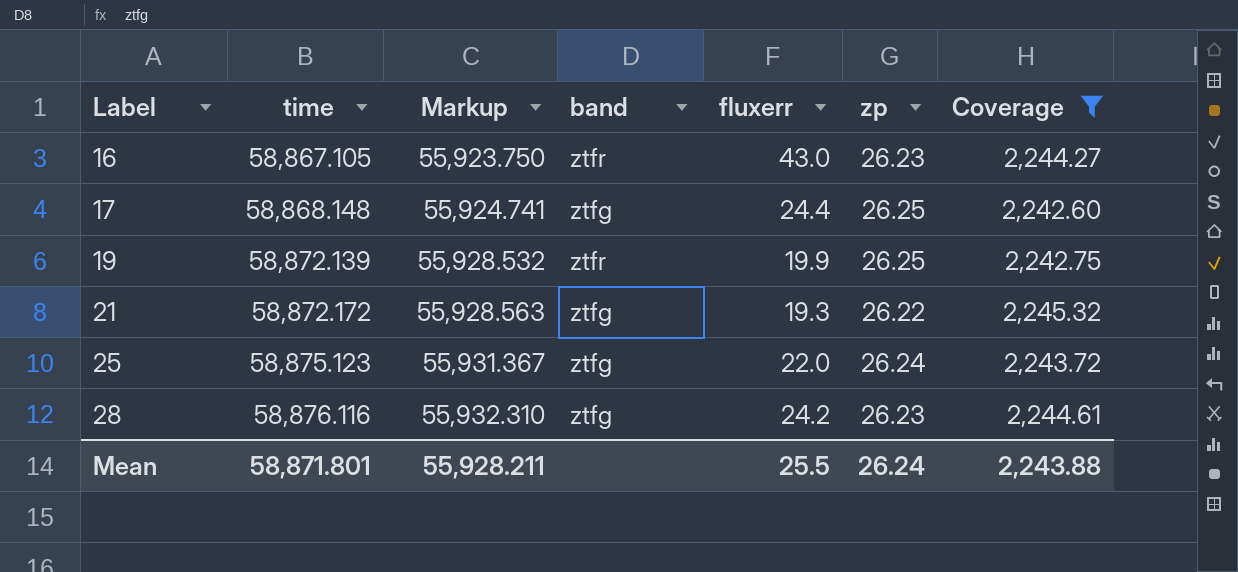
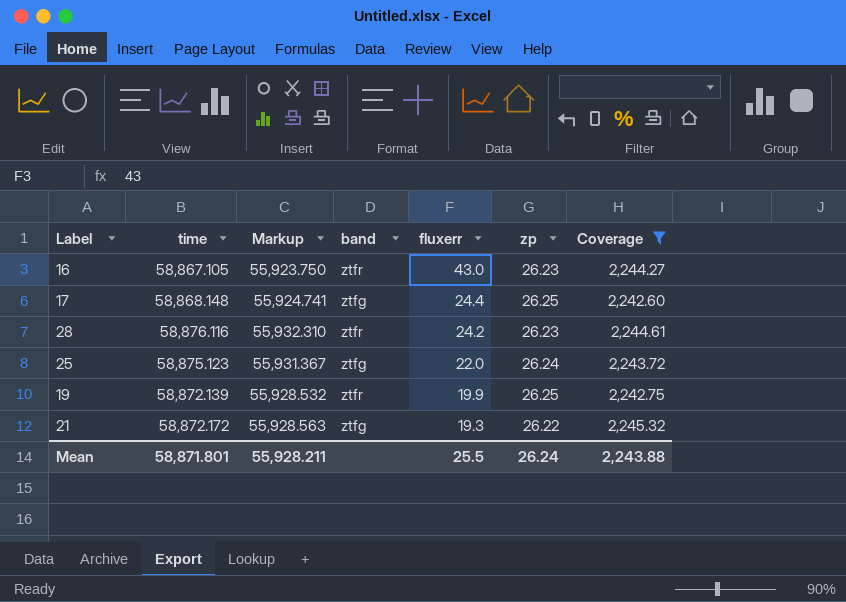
row order: Label ascending -> fluxerr descending
28 | band: ztfg -> ztfr

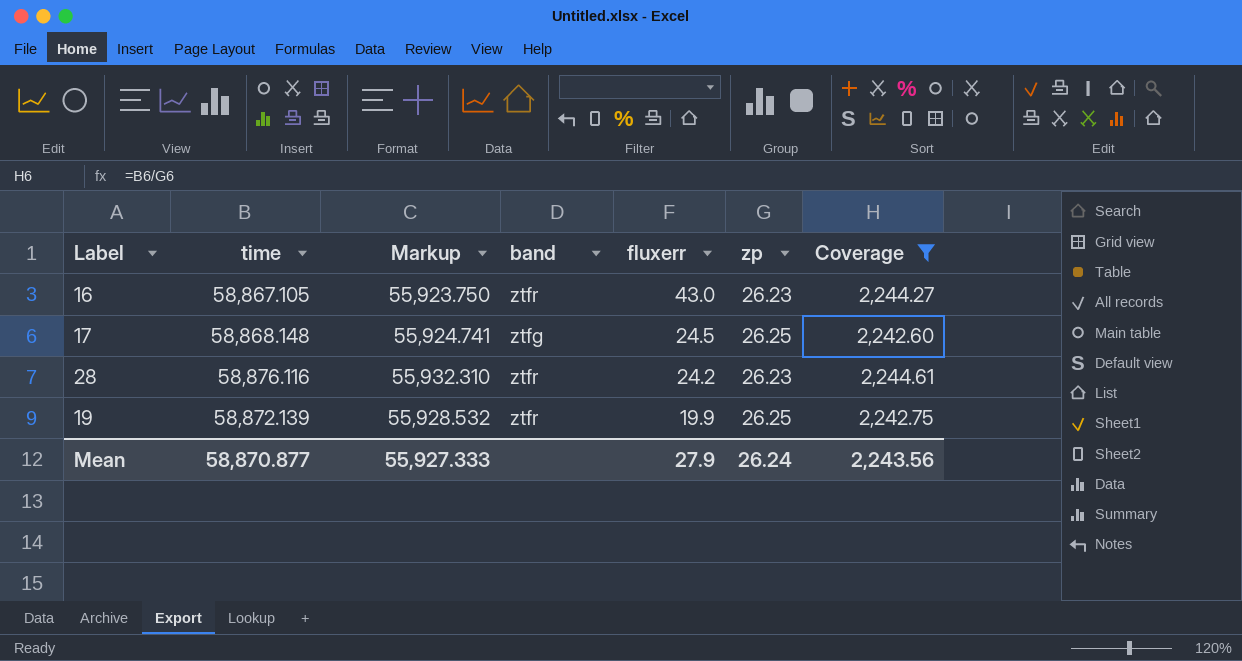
row 25: 58,875.123 | 55,931.367 | ztfg | 22.0 | 26.24 | 2,243.72 -> none
row 21: 58,872.172 | 55,928.563 | ztfg | 19.3 | 26.22 | 2,245.32 -> none
17 | fluxerr: 24.4 -> 24.5
Mean | time: 58,871.801 -> 58,870.877
Mean | Markup: 55,928.211 -> 55,927.333
Mean | fluxerr: 25.5 -> 27.9
Mean | Coverage: 2,243.88 -> 2,243.56

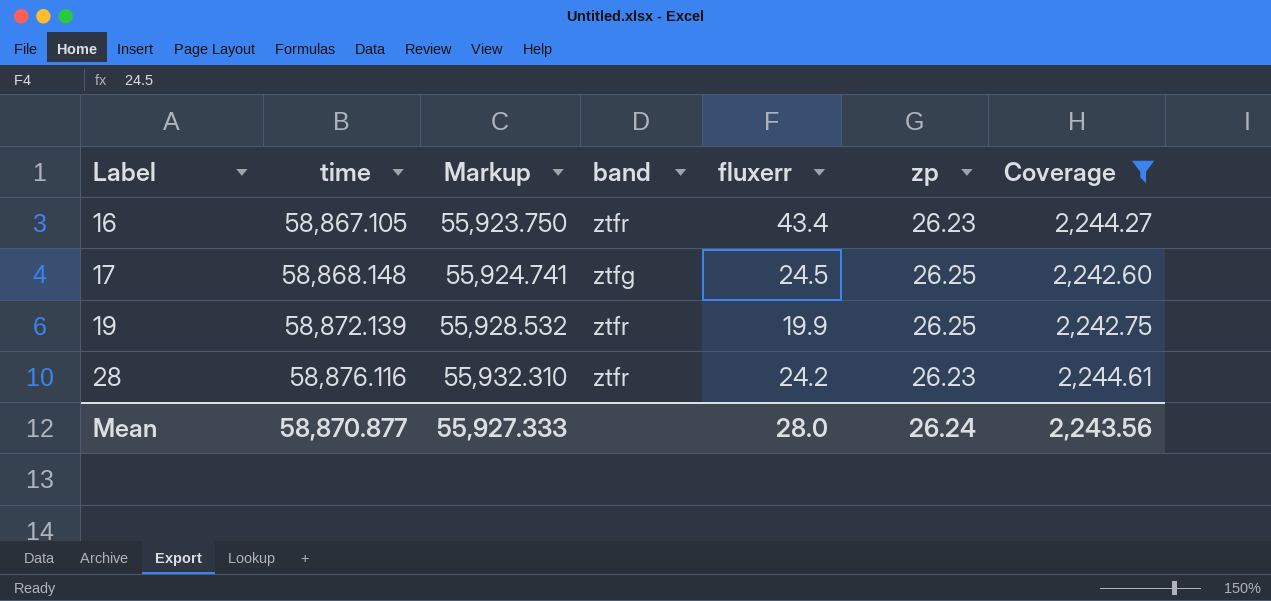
row order: fluxerr descending -> Label ascending
16 | fluxerr: 43.0 -> 43.4
Mean | fluxerr: 27.9 -> 28.0

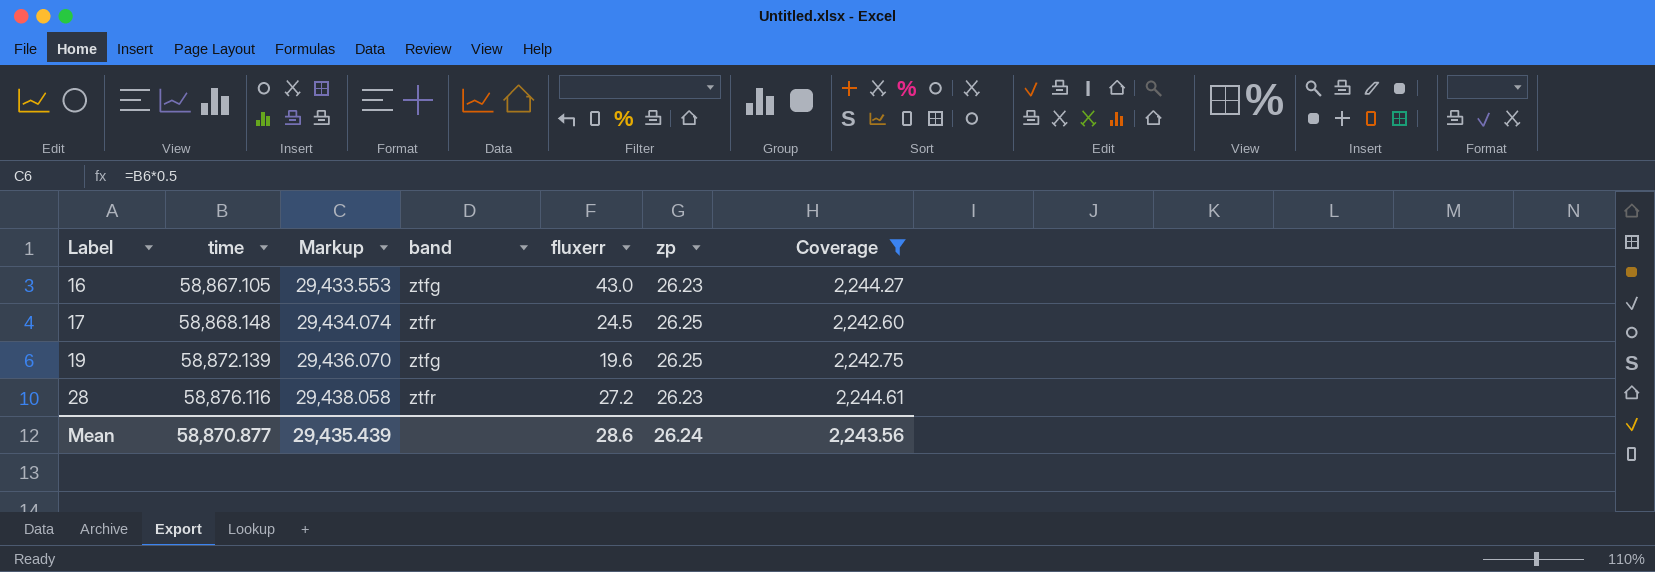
column Markup | formula: [time] * 0.95 -> [time] * 0.5
16 | band: ztfr -> ztfg
16 | fluxerr: 43.4 -> 43.0
17 | band: ztfg -> ztfr
19 | band: ztfr -> ztfg
19 | fluxerr: 19.9 -> 19.6
28 | fluxerr: 24.2 -> 27.2
Mean | Markup: 55,927.333 -> 29,435.439
Mean | fluxerr: 28.0 -> 28.6

